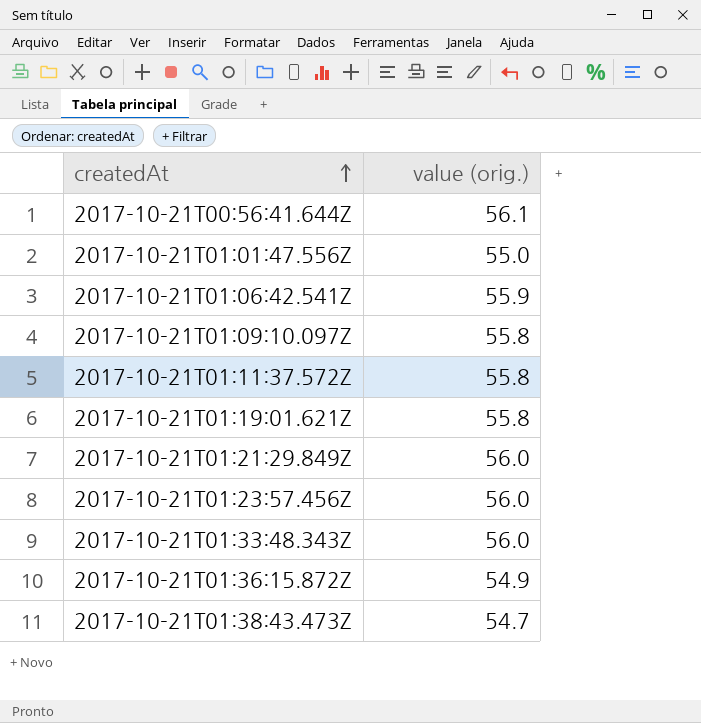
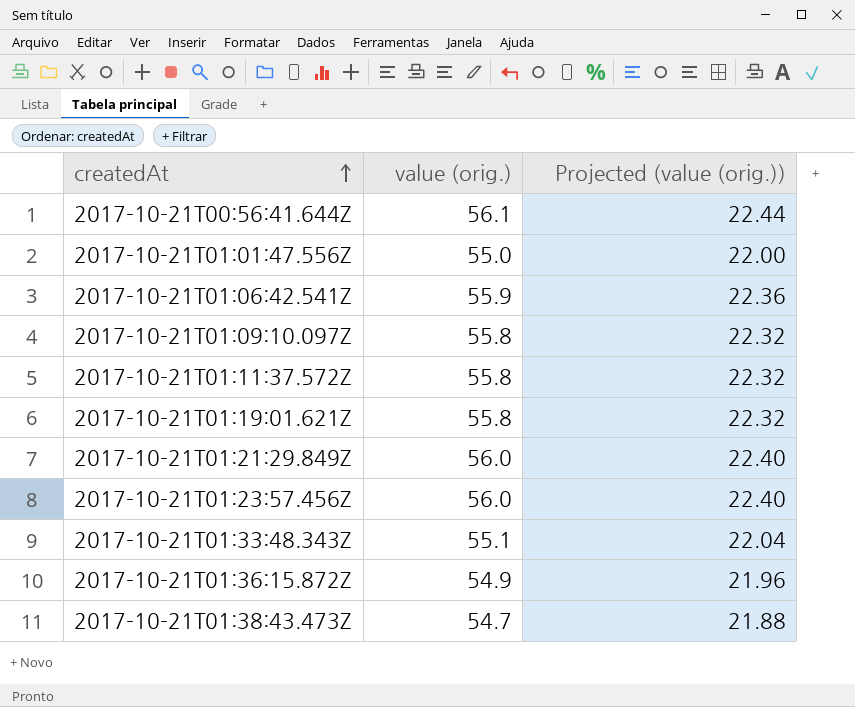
column Projected (value (orig.)) | formula: none -> [value (orig.)] * 0.4
2017-10-21T01:33:48.343Z | value (orig.): 56.0 -> 55.1

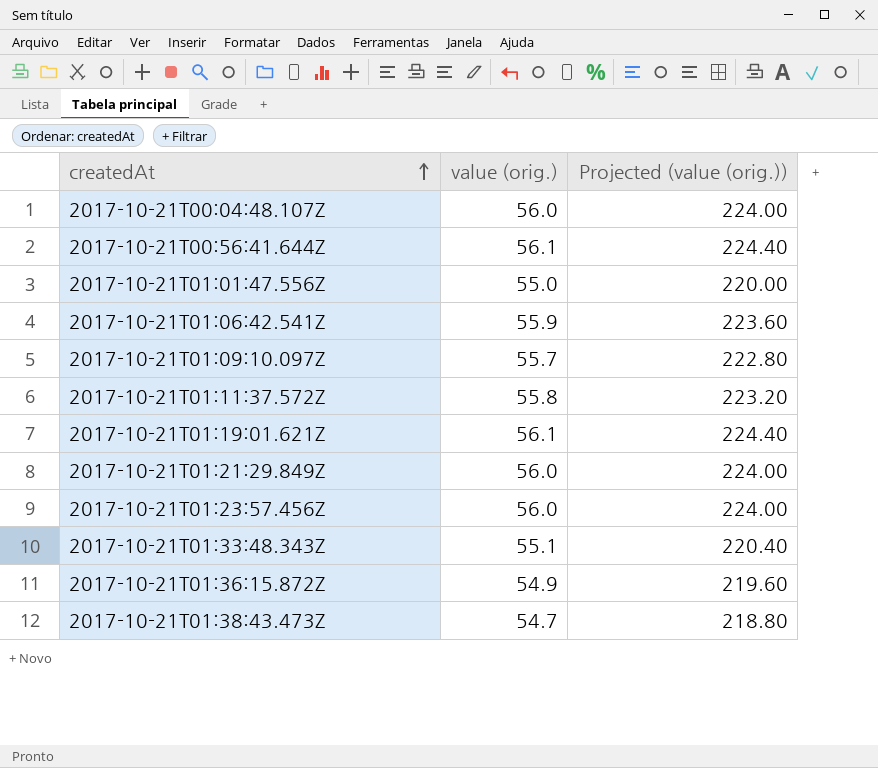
column Projected (value (orig.)) | formula: [value (orig.)] * 0.4 -> [value (orig.)] * 4
row 2017-10-21T00:04:48.107Z: none -> 56.0 | 224.00
2017-10-21T01:09:10.097Z | value (orig.): 55.8 -> 55.7
2017-10-21T01:19:01.621Z | value (orig.): 55.8 -> 56.1

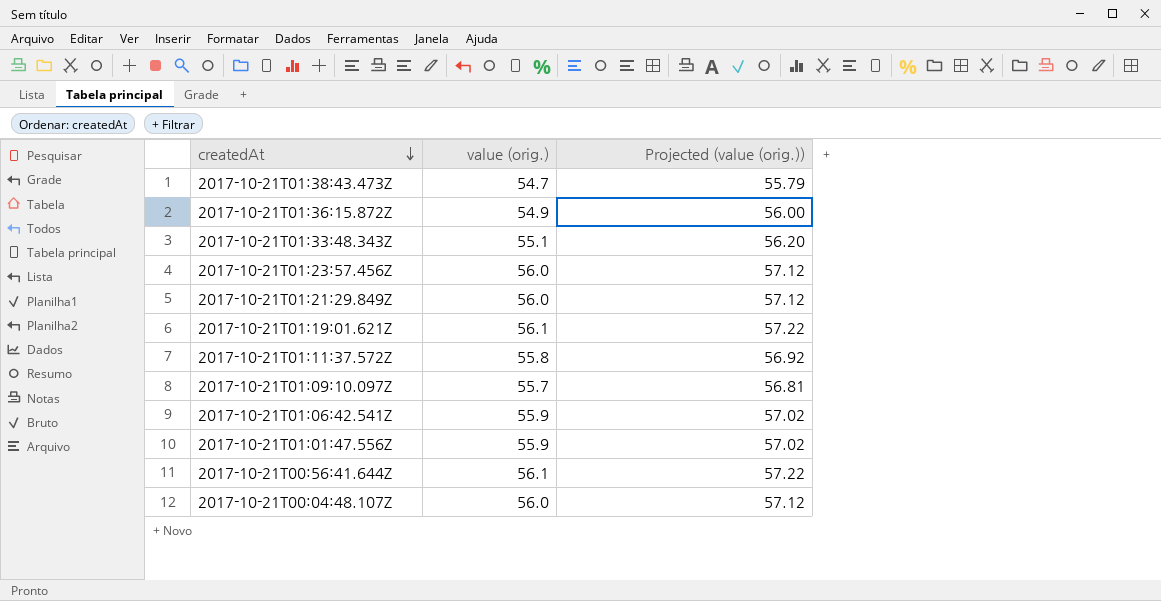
row order: createdAt ascending -> createdAt descending
column Projected (value (orig.)) | formula: [value (orig.)] * 4 -> [value (orig.)] * 1.02
2017-10-21T01:01:47.556Z | value (orig.): 55.0 -> 55.9

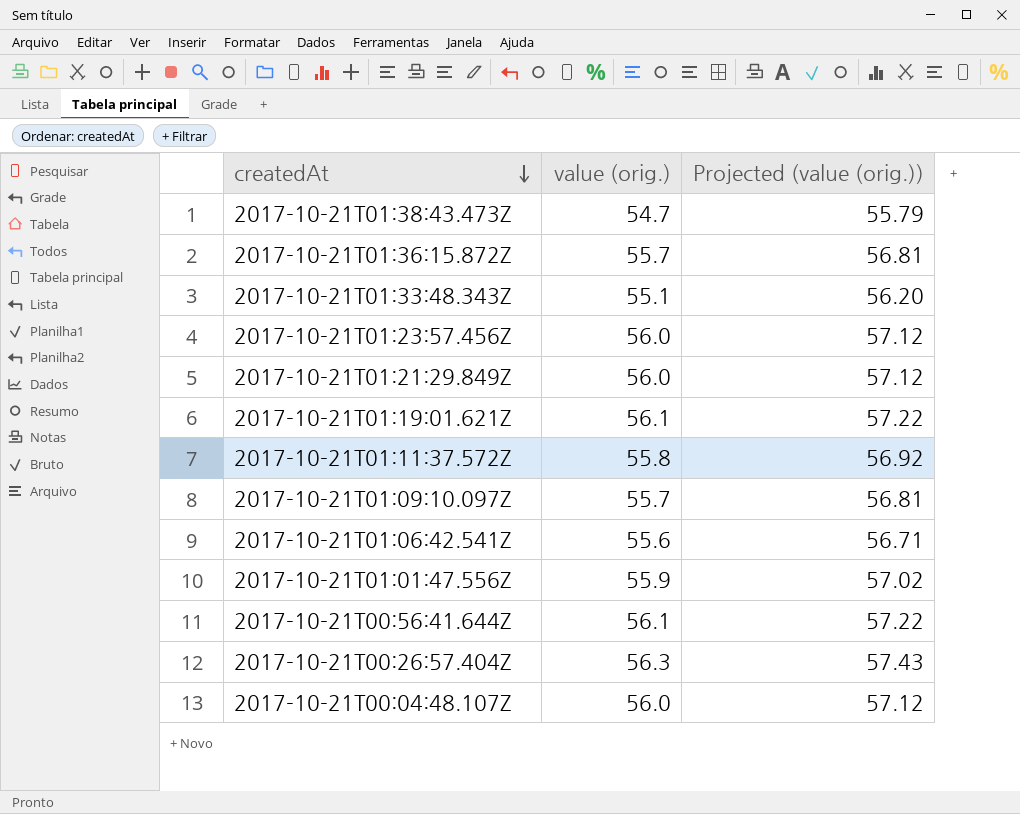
2017-10-21T01:36:15.872Z | value (orig.): 54.9 -> 55.7
2017-10-21T01:36:15.872Z | Projected (value (orig.)): 56.00 -> 56.81
2017-10-21T01:06:42.541Z | value (orig.): 55.9 -> 55.6
2017-10-21T01:06:42.541Z | Projected (value (orig.)): 57.02 -> 56.71
row 2017-10-21T00:26:57.404Z: none -> 56.3 | 57.43

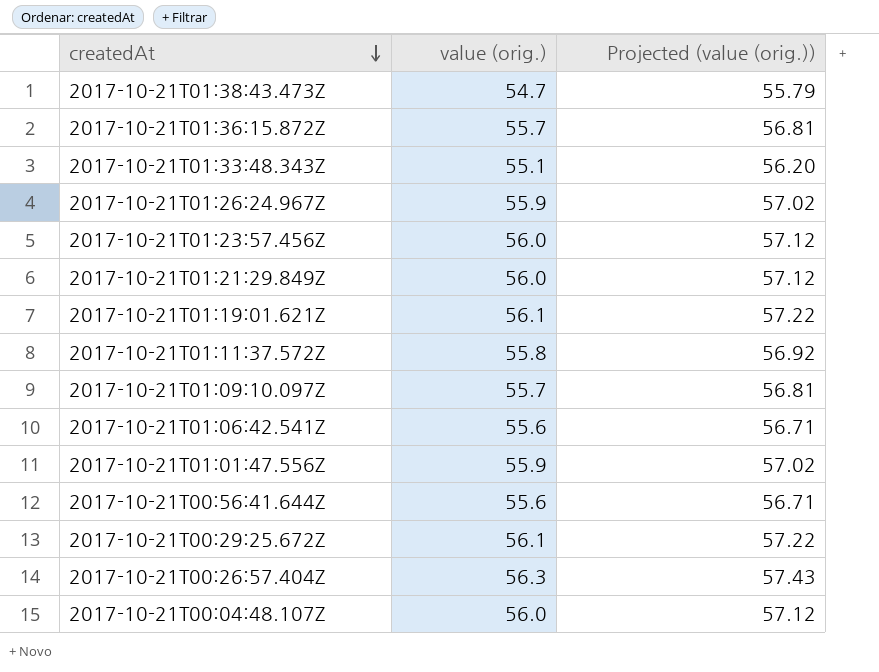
row 2017-10-21T01:26:24.967Z: none -> 55.9 | 57.02
2017-10-21T00:56:41.644Z | value (orig.): 56.1 -> 55.6
2017-10-21T00:56:41.644Z | Projected (value (orig.)): 57.22 -> 56.71
row 2017-10-21T00:29:25.672Z: none -> 56.1 | 57.22

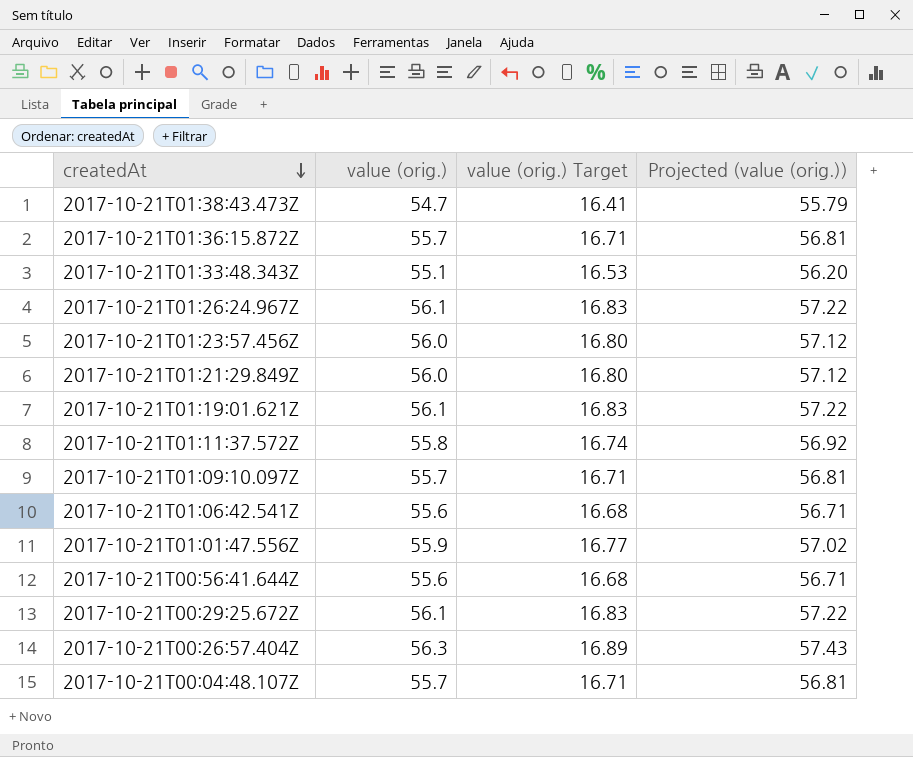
column value (orig.) Target | formula: none -> [value (orig.)] * 0.3
2017-10-21T01:26:24.967Z | value (orig.): 55.9 -> 56.1
2017-10-21T01:26:24.967Z | Projected (value (orig.)): 57.02 -> 57.22
2017-10-21T00:04:48.107Z | value (orig.): 56.0 -> 55.7
2017-10-21T00:04:48.107Z | Projected (value (orig.)): 57.12 -> 56.81

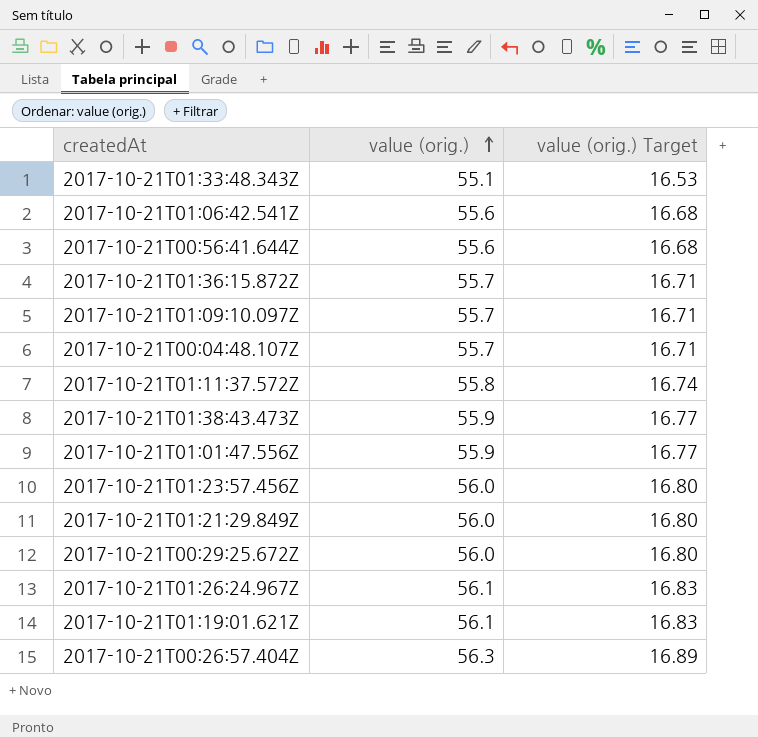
row order: createdAt descending -> value (orig.) ascending
column Projected (value (orig.)) | formula: [value (orig.)] * 1.02 -> none
2017-10-21T01:38:43.473Z | value (orig.): 54.7 -> 55.9
2017-10-21T01:38:43.473Z | value (orig.) Target: 16.41 -> 16.77
2017-10-21T00:29:25.672Z | value (orig.): 56.1 -> 56.0
2017-10-21T00:29:25.672Z | value (orig.) Target: 16.83 -> 16.80

